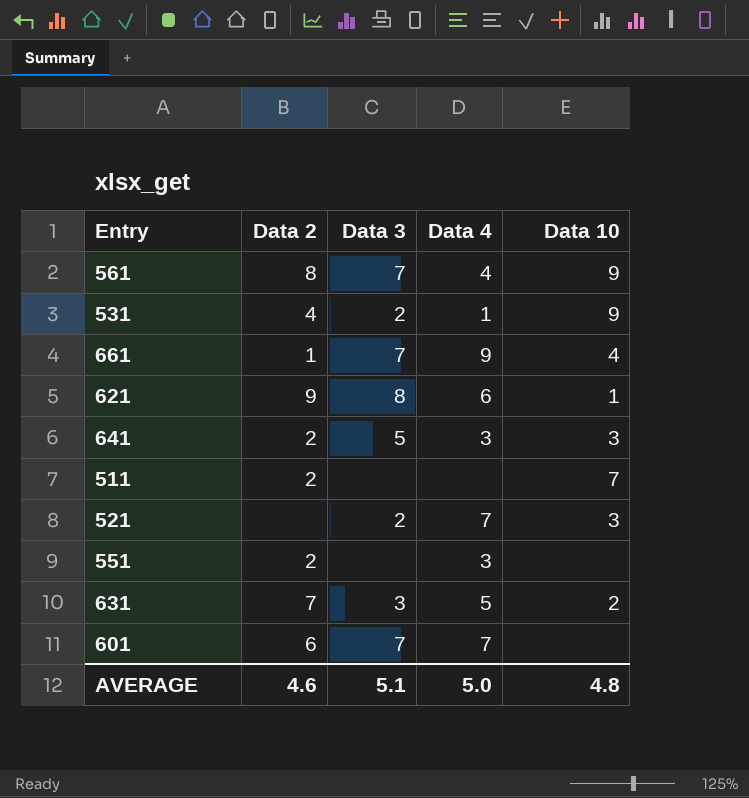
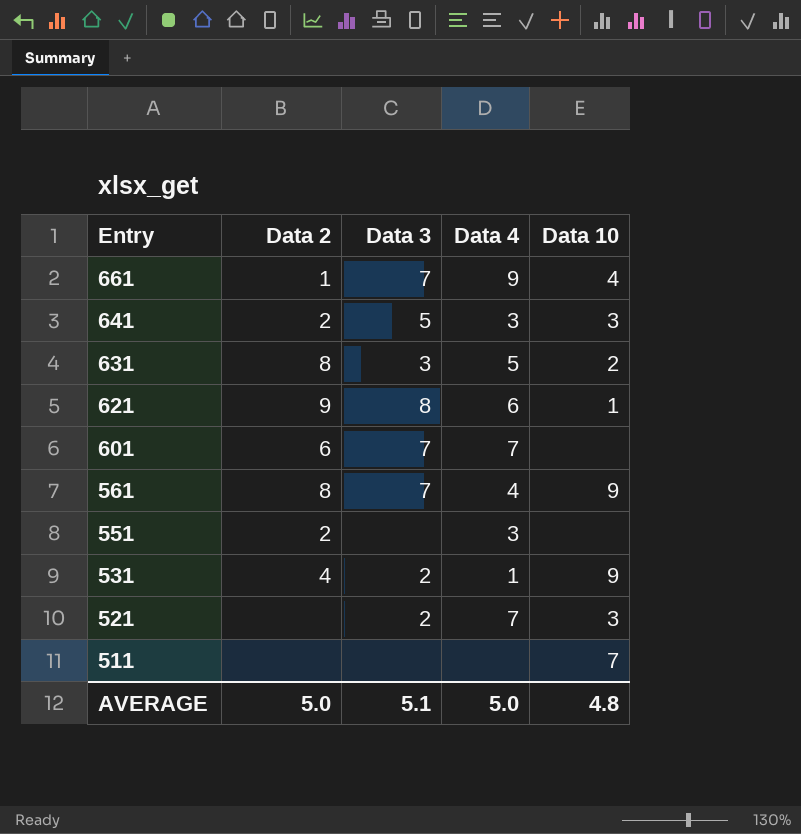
row order: none -> Entry descending
631 | Data 2: 7 -> 8
511 | Data 2: 2 -> none
AVERAGE | Data 2: 4.6 -> 5.0

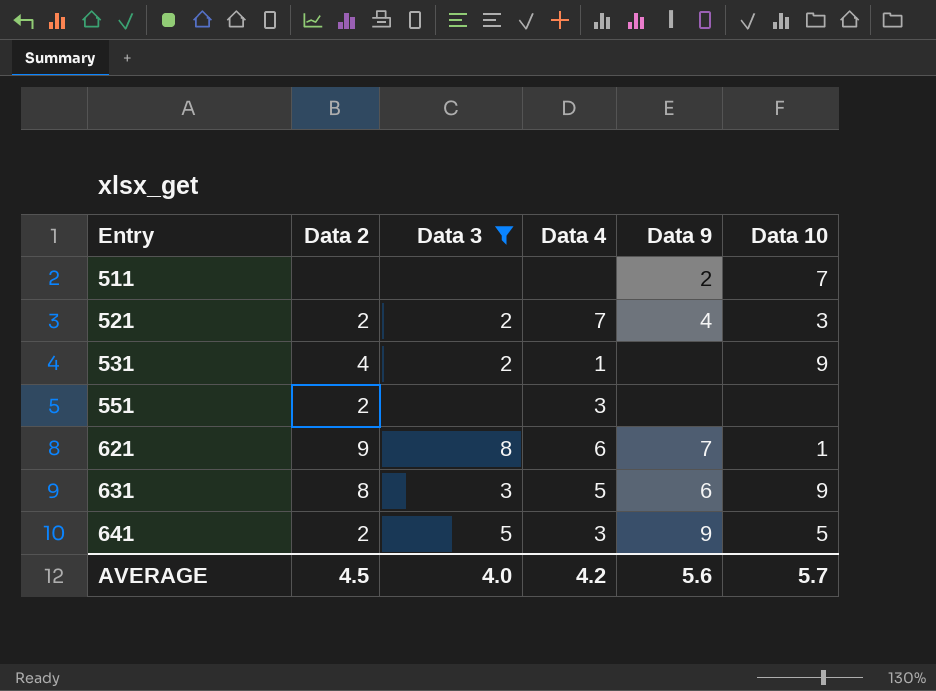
filter: none -> Data 3 != 7
row order: Entry descending -> Entry ascending
column Data 9 | position: none -> 5
521 | Data 2: none -> 2
631 | Data 10: 2 -> 9
641 | Data 10: 3 -> 5
AVERAGE | Data 2: 5.0 -> 4.5
AVERAGE | Data 3: 5.1 -> 4.0
AVERAGE | Data 4: 5.0 -> 4.2
AVERAGE | Data 10: 4.8 -> 5.7

